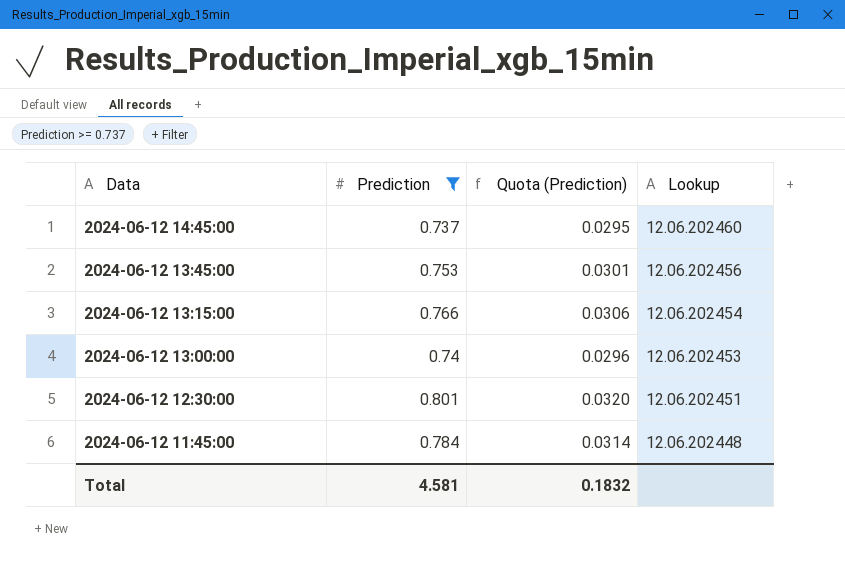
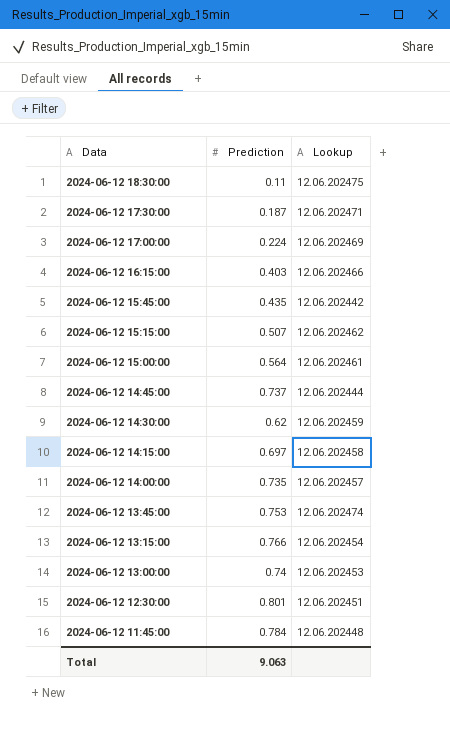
filter: Prediction >= 0.737 -> none
column Quota (Prediction) | formula: [Prediction] * 0.04 -> none
2024-06-12 14:45:00 | Lookup: 12.06.202460 -> 12.06.202444
2024-06-12 13:45:00 | Lookup: 12.06.202456 -> 12.06.202474
Total | Prediction: 4.581 -> 9.063

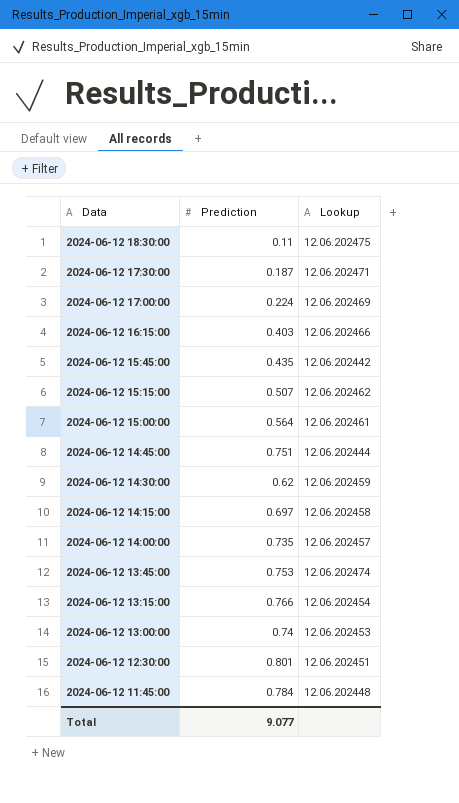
2024-06-12 14:45:00 | Prediction: 0.737 -> 0.751
Total | Prediction: 9.063 -> 9.077

